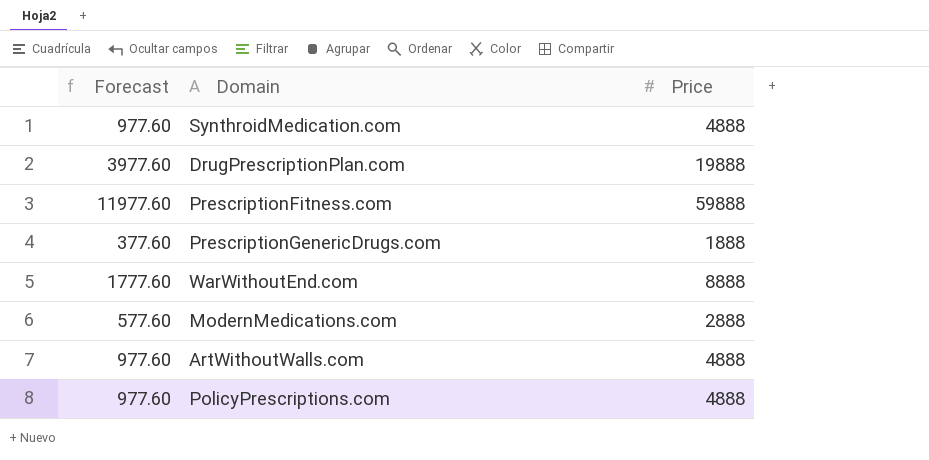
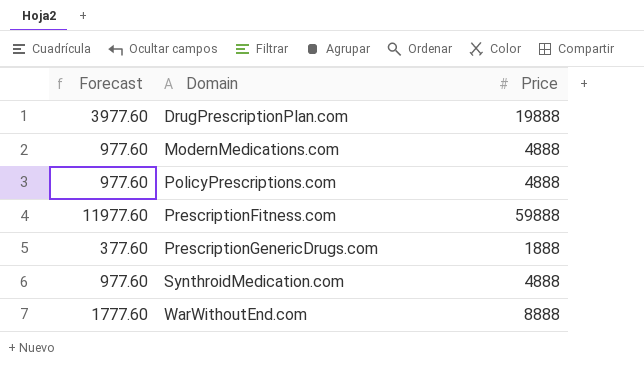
row order: none -> Domain ascending
row ArtWithoutWalls.com: 977.60 | 4888 -> none
ModernMedications.com | Forecast: 577.60 -> 977.60
ModernMedications.com | Price: 2888 -> 4888

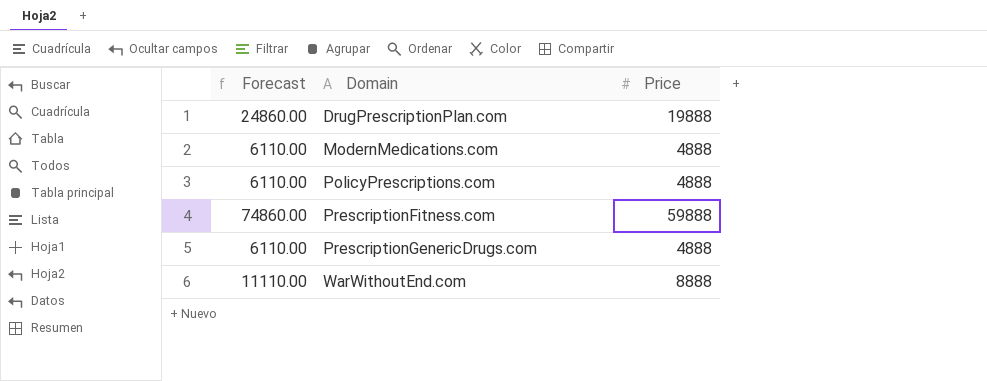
column Forecast | formula: [Price] * 0.2 -> [Price] * 1.25
row SynthroidMedication.com: 977.60 | 4888 -> none
PrescriptionGenericDrugs.com | Price: 1888 -> 4888

